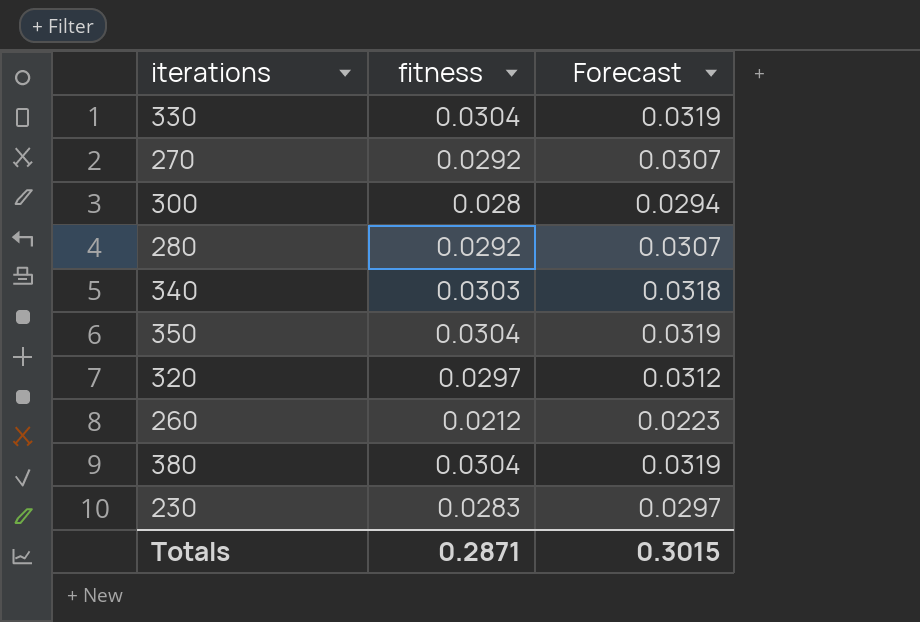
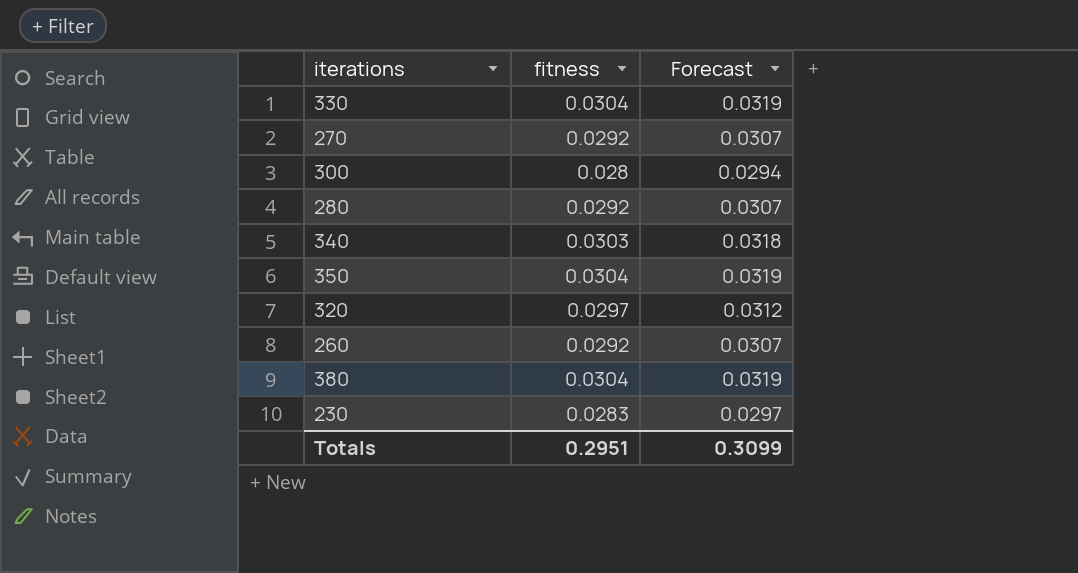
260 | fitness: 0.0212 -> 0.0292
260 | Forecast: 0.0223 -> 0.0307
Totals | fitness: 0.2871 -> 0.2951
Totals | Forecast: 0.3015 -> 0.3099

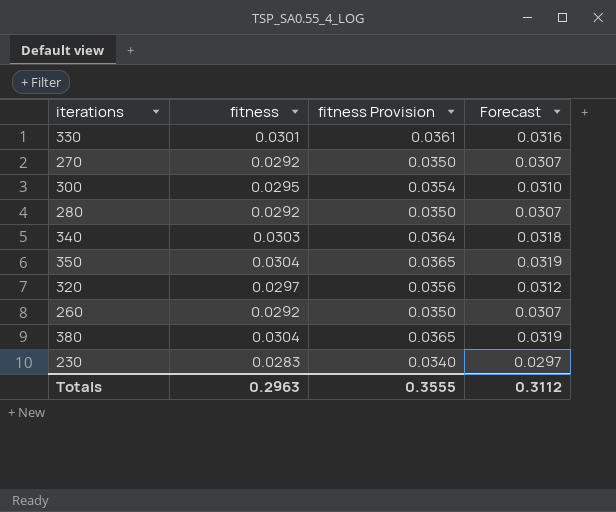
column fitness Provision | formula: none -> [fitness] * 1.2
330 | fitness: 0.0304 -> 0.0301
330 | Forecast: 0.0319 -> 0.0316
300 | fitness: 0.028 -> 0.0295
300 | Forecast: 0.0294 -> 0.0310
Totals | fitness: 0.2951 -> 0.2963
Totals | Forecast: 0.3099 -> 0.3112

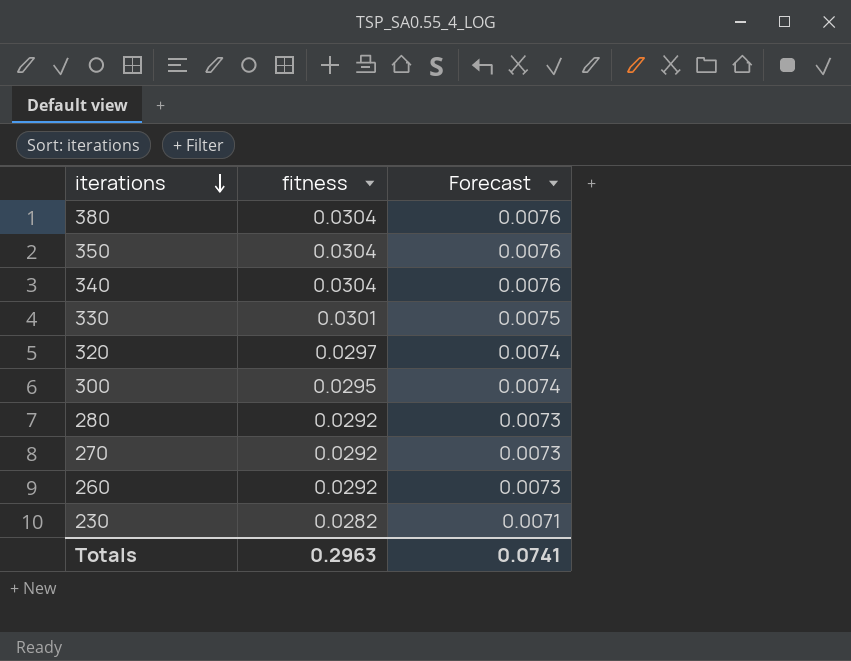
row order: none -> iterations descending
column fitness Provision | formula: [fitness] * 1.2 -> none
column Forecast | formula: [fitness] * 1.05 -> [fitness] * 0.25
340 | fitness: 0.0303 -> 0.0304
230 | fitness: 0.0283 -> 0.0282
Totals | Forecast: 0.3112 -> 0.0741

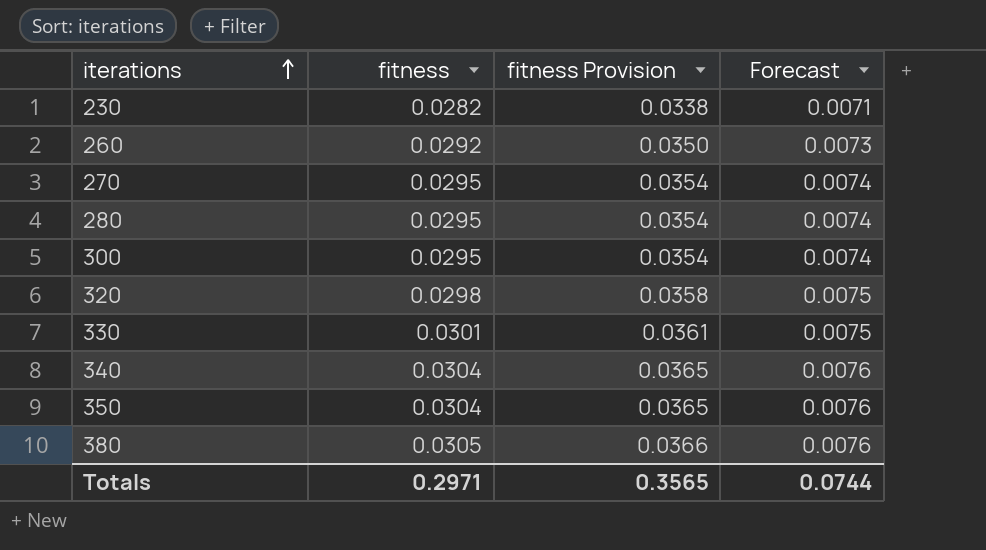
row order: iterations descending -> iterations ascending
column fitness Provision | formula: none -> [fitness] * 1.2
270 | fitness: 0.0292 -> 0.0295
270 | Forecast: 0.0073 -> 0.0074
280 | fitness: 0.0292 -> 0.0295
280 | Forecast: 0.0073 -> 0.0074
320 | fitness: 0.0297 -> 0.0298
320 | Forecast: 0.0074 -> 0.0075
380 | fitness: 0.0304 -> 0.0305
Totals | fitness: 0.2963 -> 0.2971
Totals | Forecast: 0.0741 -> 0.0744

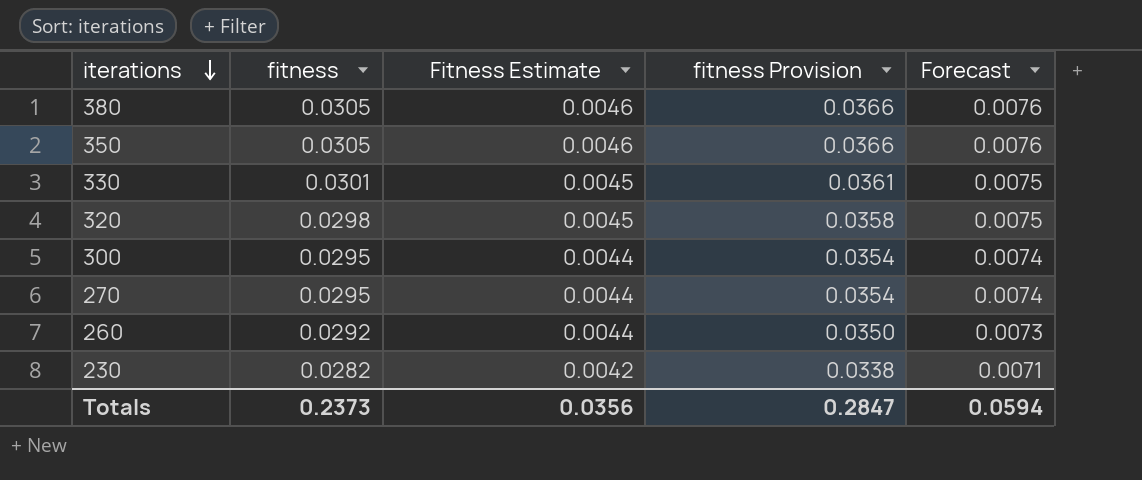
row order: iterations ascending -> iterations descending
column Fitness Estimate | formula: none -> [fitness] * 0.15
row 280: 0.0295 | 0.0354 | 0.0074 -> none
row 340: 0.0304 | 0.0365 | 0.0076 -> none
350 | fitness: 0.0304 -> 0.0305
350 | fitness Provision: 0.0365 -> 0.0366
Totals | fitness: 0.2971 -> 0.2373
Totals | fitness Provision: 0.3565 -> 0.2847
Totals | Forecast: 0.0744 -> 0.0594

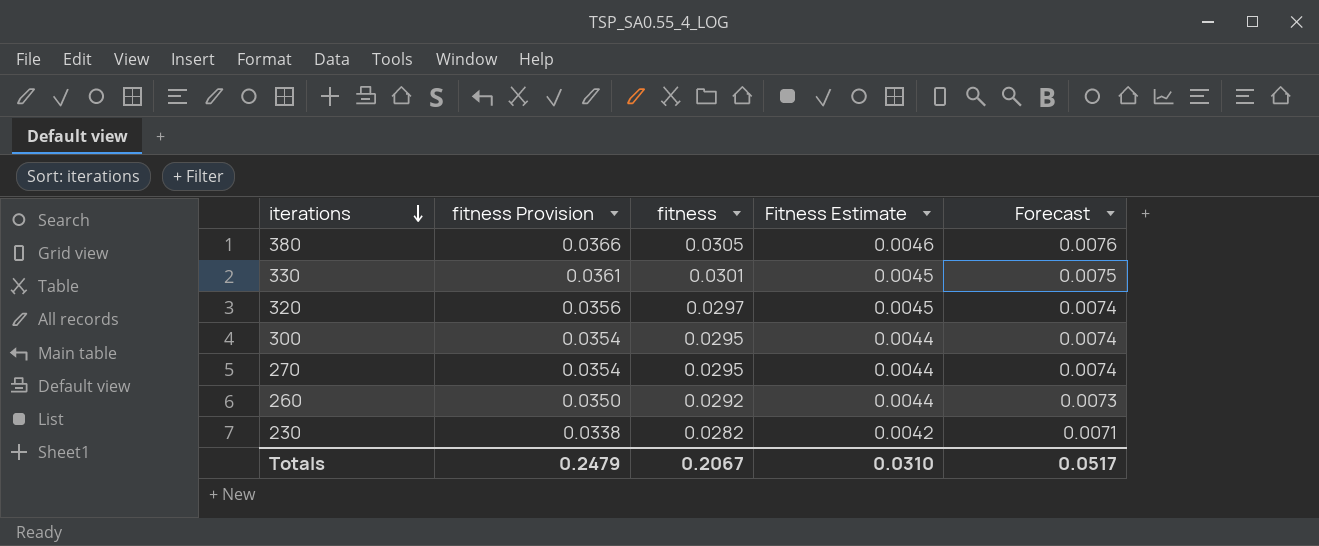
column fitness Provision | position: 4 -> 2
row 350: 0.0305 | 0.0046 | 0.0366 | 0.0076 -> none
320 | fitness Provision: 0.0358 -> 0.0356
320 | fitness: 0.0298 -> 0.0297
320 | Forecast: 0.0075 -> 0.0074
Totals | fitness Provision: 0.2847 -> 0.2479
Totals | fitness: 0.2373 -> 0.2067
Totals | Fitness Estimate: 0.0356 -> 0.0310
Totals | Forecast: 0.0594 -> 0.0517

